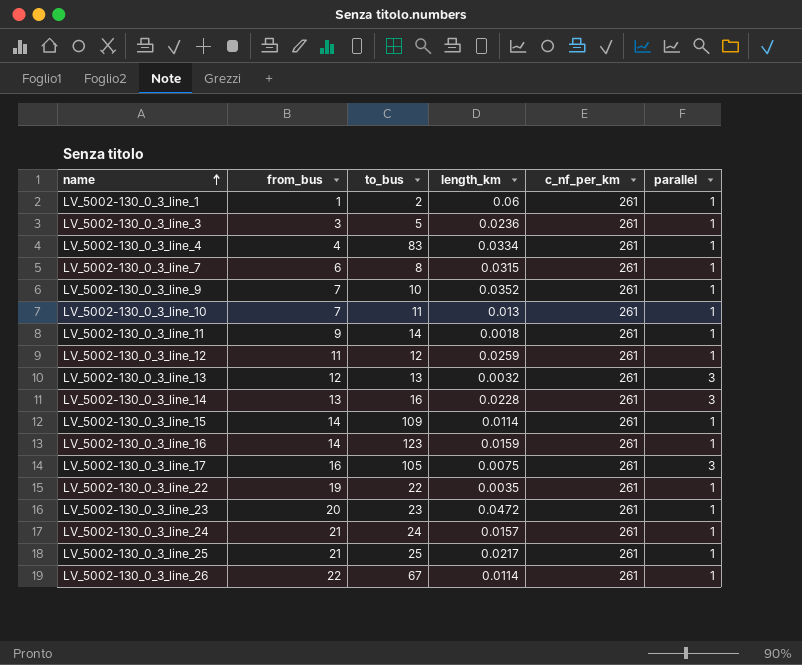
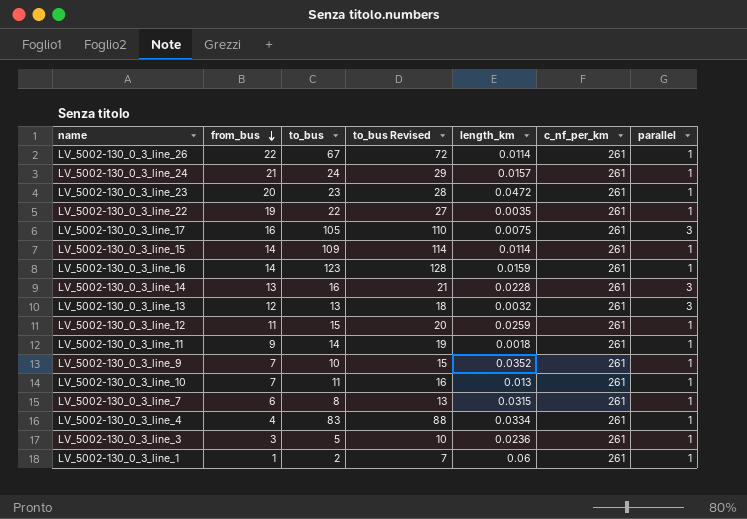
row order: name ascending -> from_bus descending
column to_bus Revised | formula: none -> [to_bus] + 5
row LV_5002-130_0_3_line_25: 21 | 25 | 0.0217 | 261 | 1 -> none
LV_5002-130_0_3_line_12 | to_bus: 12 -> 15

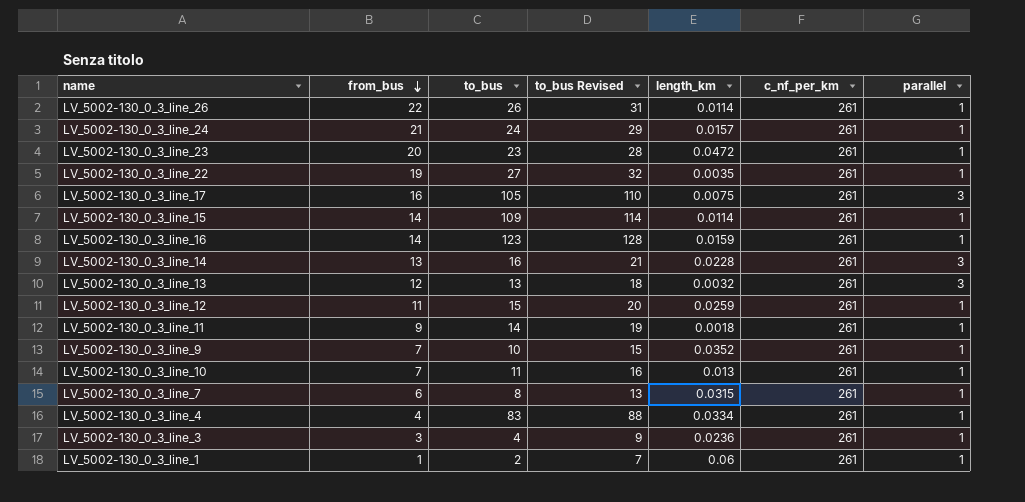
LV_5002-130_0_3_line_26 | to_bus: 67 -> 26
LV_5002-130_0_3_line_26 | to_bus Revised: 72 -> 31
LV_5002-130_0_3_line_22 | to_bus: 22 -> 27
LV_5002-130_0_3_line_22 | to_bus Revised: 27 -> 32
LV_5002-130_0_3_line_3 | to_bus: 5 -> 4
LV_5002-130_0_3_line_3 | to_bus Revised: 10 -> 9

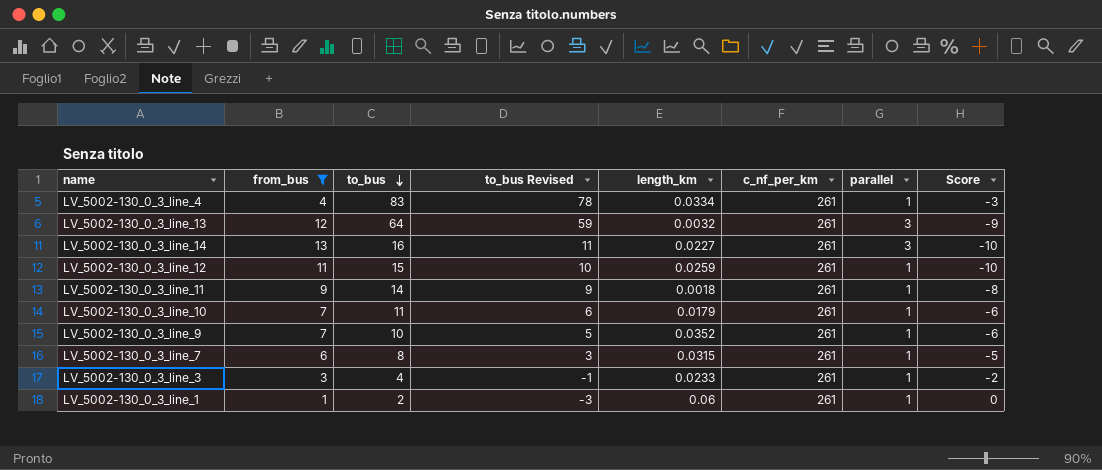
filter: none -> from_bus <= 13
row order: from_bus descending -> to_bus descending
column to_bus Revised | formula: [to_bus] + 5 -> [to_bus] - 5
column Score | formula: none -> [parallel] - [from_bus]
LV_5002-130_0_3_line_13 | to_bus: 13 -> 64
LV_5002-130_0_3_line_14 | length_km: 0.0228 -> 0.0227
LV_5002-130_0_3_line_10 | length_km: 0.013 -> 0.0179
LV_5002-130_0_3_line_3 | length_km: 0.0236 -> 0.0233

